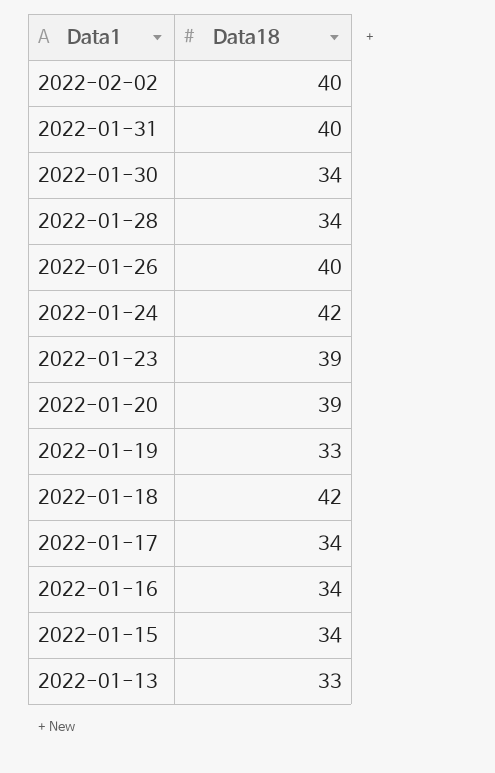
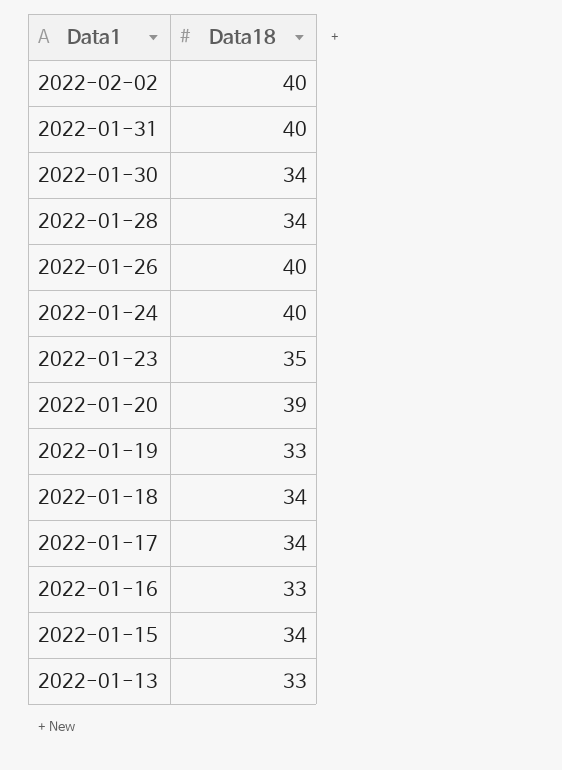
2022-01-24 | Data18: 42 -> 40
2022-01-23 | Data18: 39 -> 35
2022-01-18 | Data18: 42 -> 34
2022-01-16 | Data18: 34 -> 33

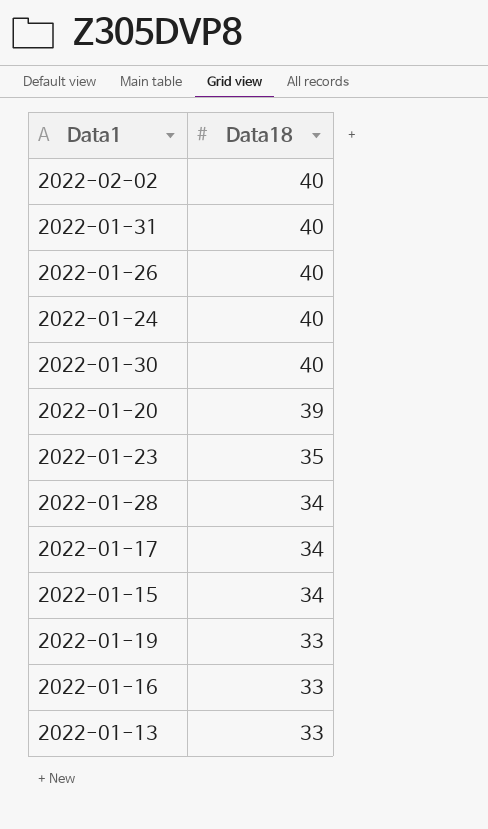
row order: Data1 descending -> Data18 descending
row 2022-01-18: 34 -> none
2022-01-30 | Data18: 34 -> 40

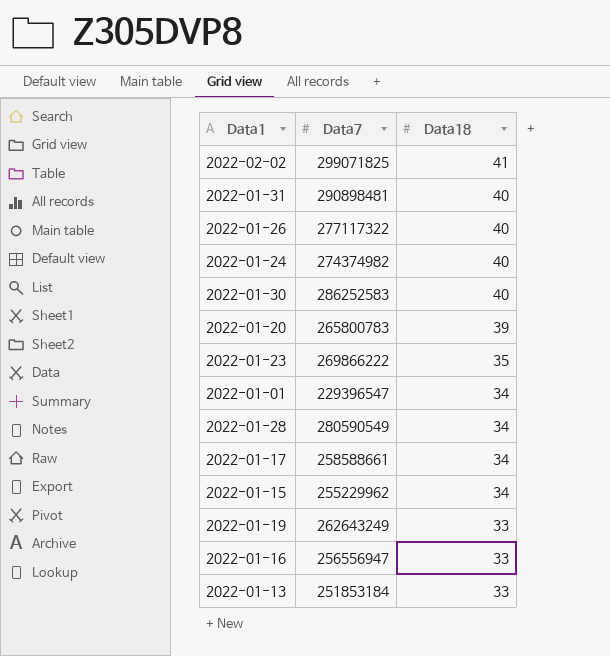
column Data7 | position: none -> 2
2022-02-02 | Data18: 40 -> 41
row 2022-01-01: none -> 229396547 | 34

